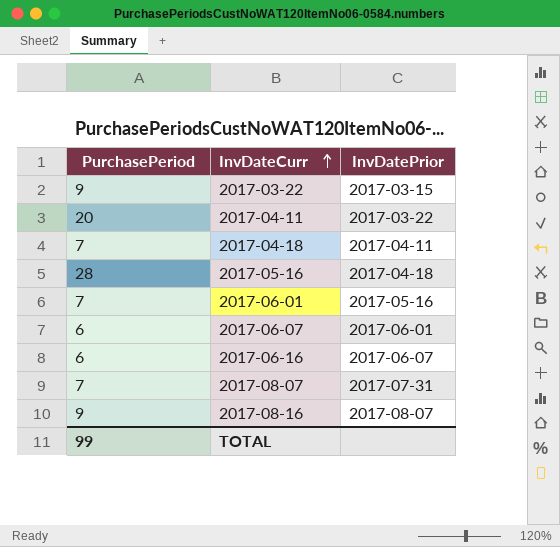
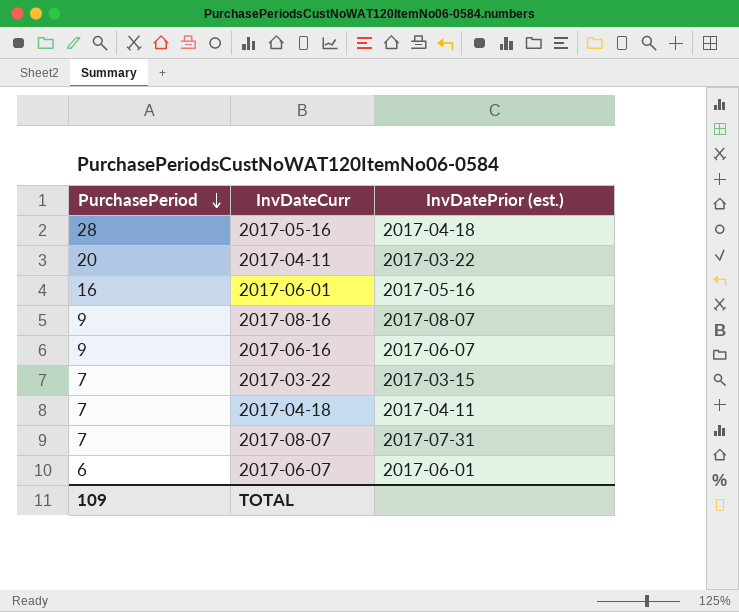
row order: InvDateCurr ascending -> PurchasePeriod descending
column name: InvDatePrior -> InvDatePrior (est.)
2017-06-01 | PurchasePeriod: 7 -> 16
2017-06-16 | PurchasePeriod: 6 -> 9
2017-03-22 | PurchasePeriod: 9 -> 7
TOTAL | PurchasePeriod: 99 -> 109

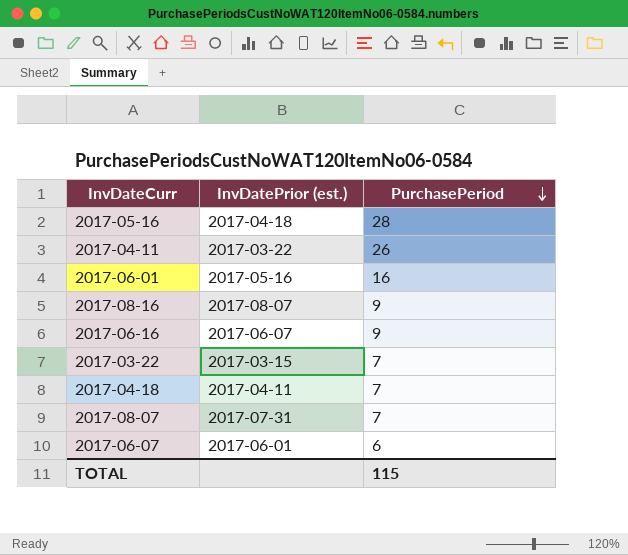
column PurchasePeriod | position: 1 -> 3
2017-04-11 | PurchasePeriod: 20 -> 26
TOTAL | PurchasePeriod: 109 -> 115

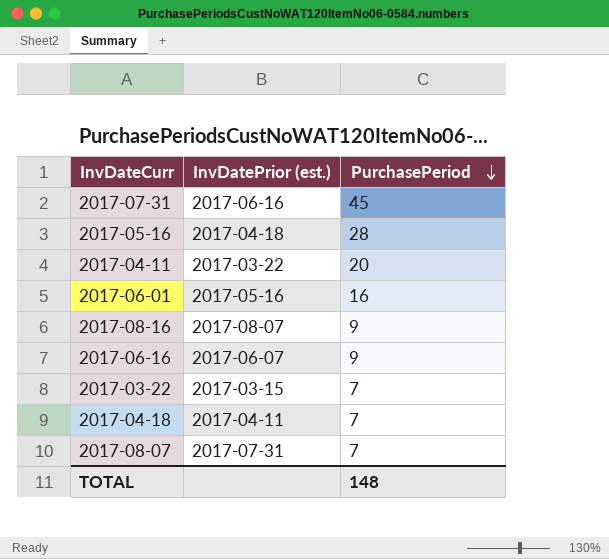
row 2017-06-07: 2017-06-01 | 6 -> none
row 2017-07-31: none -> 2017-06-16 | 45
2017-04-11 | PurchasePeriod: 26 -> 20
TOTAL | PurchasePeriod: 115 -> 148

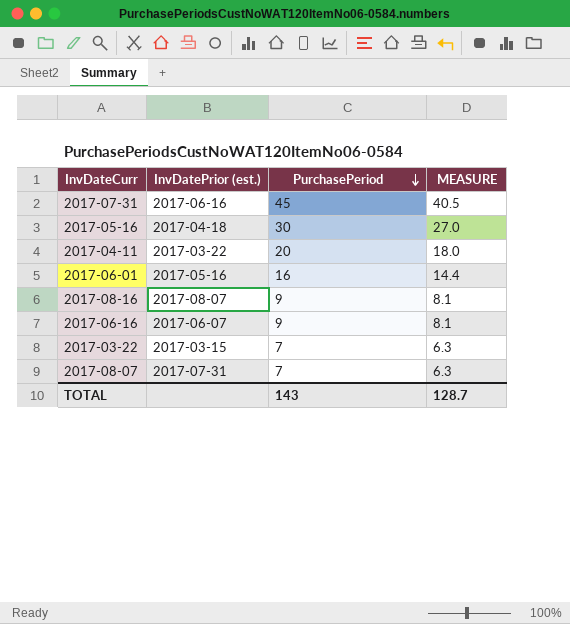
column MEASURE | formula: none -> [PurchasePeriod] * 0.9
row 2017-04-18: 2017-04-11 | 7 -> none
2017-05-16 | PurchasePeriod: 28 -> 30
TOTAL | PurchasePeriod: 148 -> 143

